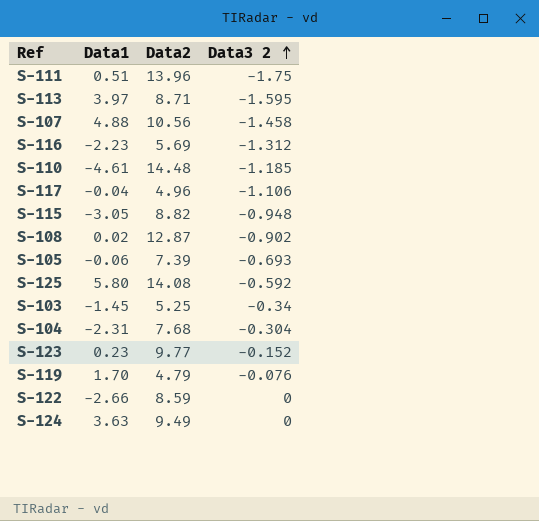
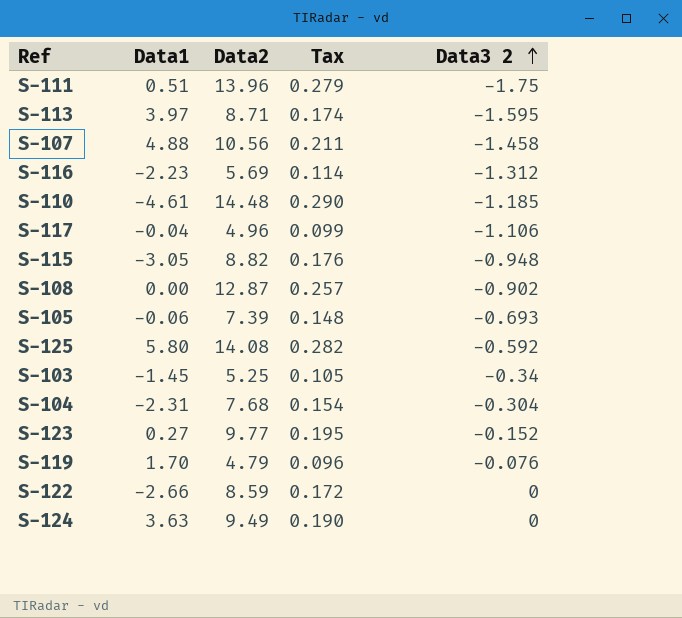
column Tax | formula: none -> [Data2] * 0.02
S-108 | Data1: 0.02 -> 0.00
S-123 | Data1: 0.23 -> 0.27

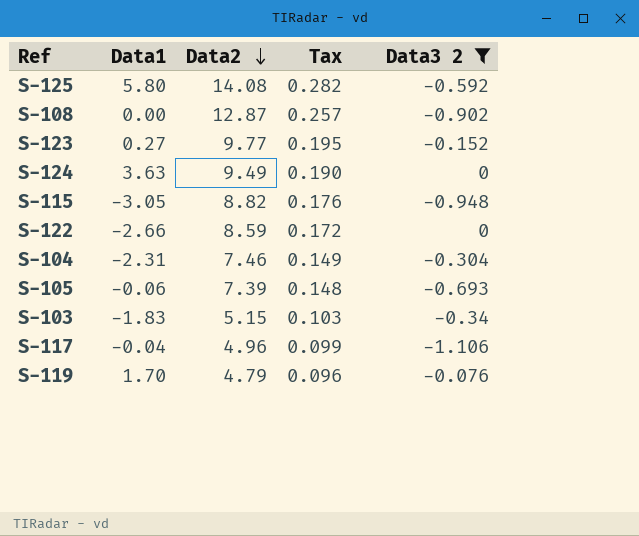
filter: none -> Data3 2 >= -1.106
row order: Data3 2 ascending -> Data2 descending
S-104 | Data2: 7.68 -> 7.46
S-104 | Tax: 0.154 -> 0.149
S-103 | Data1: -1.45 -> -1.83
S-103 | Data2: 5.25 -> 5.15
S-103 | Tax: 0.105 -> 0.103

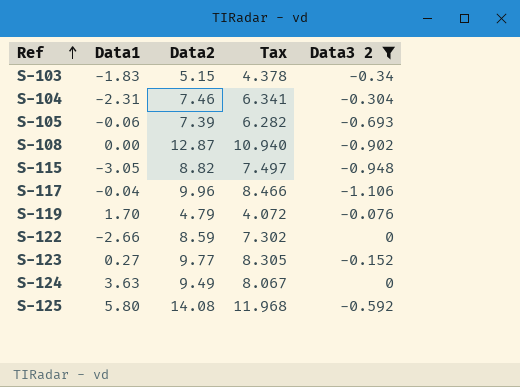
row order: Data2 descending -> Ref ascending
column Tax | formula: [Data2] * 0.02 -> [Data2] * 0.85
S-117 | Data2: 4.96 -> 9.96

